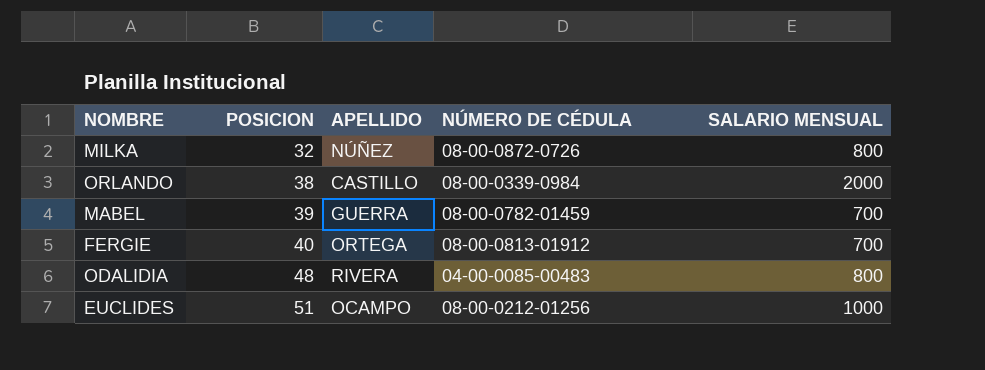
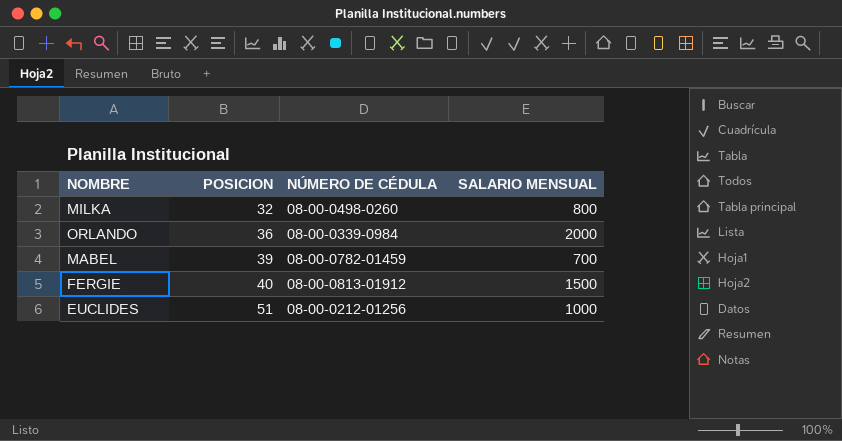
column APELLIDO | position: 3 -> none
row ODALIDIA: 48 | RIVERA | 04-00-0085-00483 | 800 -> none
MILKA | NÚMERO DE CÉDULA: 08-00-0872-0726 -> 08-00-0498-0260
ORLANDO | POSICION: 38 -> 36
FERGIE | SALARIO MENSUAL: 700 -> 1500

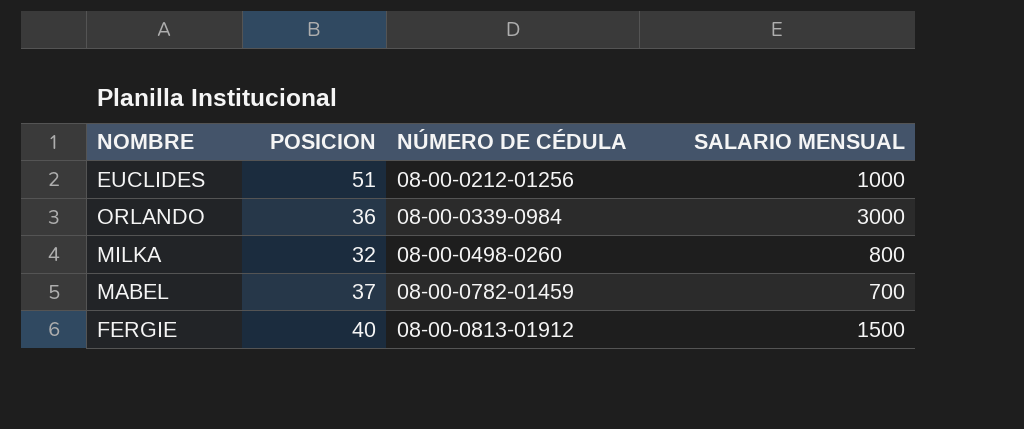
row order: POSICION ascending -> NÚMERO DE CÉDULA ascending
ORLANDO | SALARIO MENSUAL: 2000 -> 3000
MABEL | POSICION: 39 -> 37

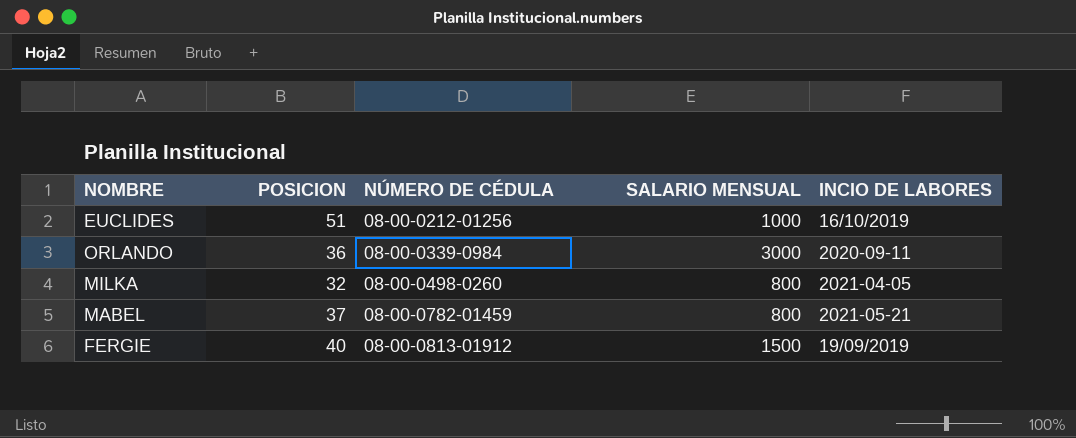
column INCIO DE LABORES | position: none -> 5
MABEL | SALARIO MENSUAL: 700 -> 800

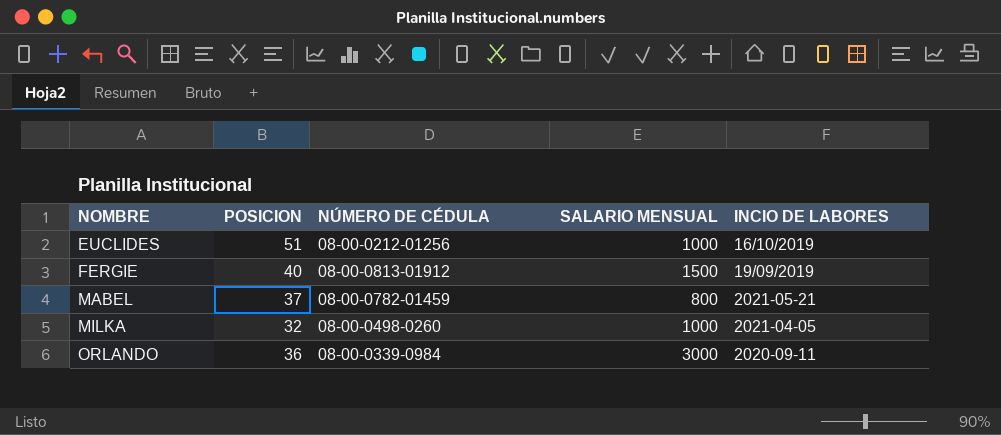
row order: NÚMERO DE CÉDULA ascending -> NOMBRE ascending
MILKA | SALARIO MENSUAL: 800 -> 1000

